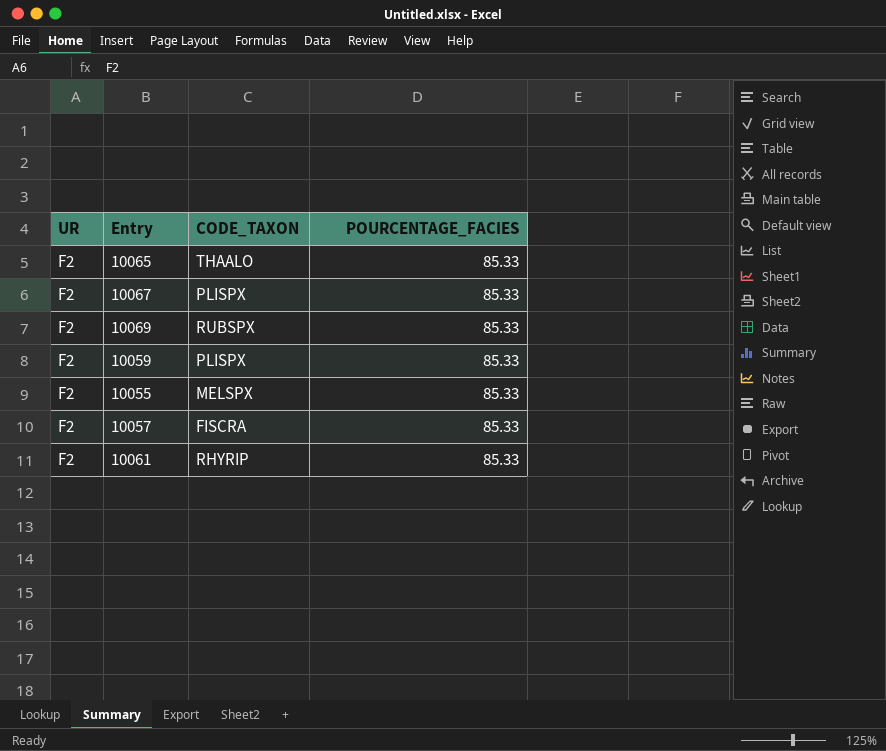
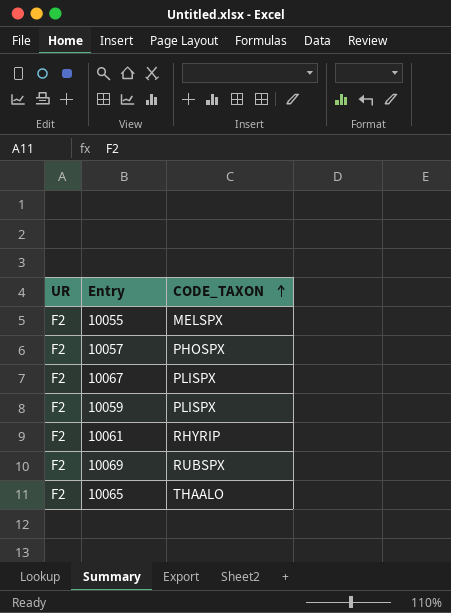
row order: none -> CODE_TAXON ascending
column POURCENTAGE_FACIES | position: 4 -> none
10057 | CODE_TAXON: FISCRA -> PHOSPX

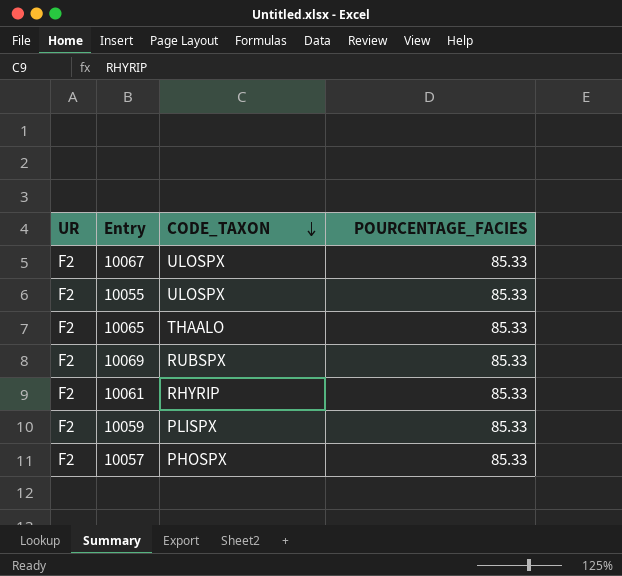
row order: CODE_TAXON ascending -> CODE_TAXON descending
column POURCENTAGE_FACIES | position: none -> 4
10067 | CODE_TAXON: PLISPX -> ULOSPX
10055 | CODE_TAXON: MELSPX -> ULOSPX

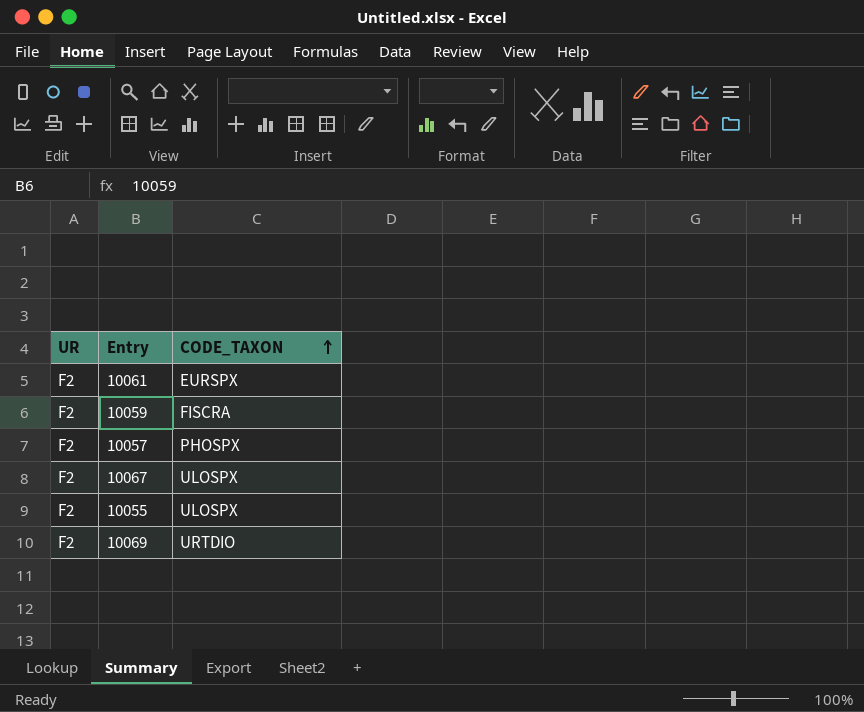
row order: CODE_TAXON descending -> CODE_TAXON ascending
column POURCENTAGE_FACIES | position: 4 -> none
row 10065: F2 | THAALO | 85.33 -> none
10061 | CODE_TAXON: RHYRIP -> EURSPX
10059 | CODE_TAXON: PLISPX -> FISCRA
10069 | CODE_TAXON: RUBSPX -> URTDIO

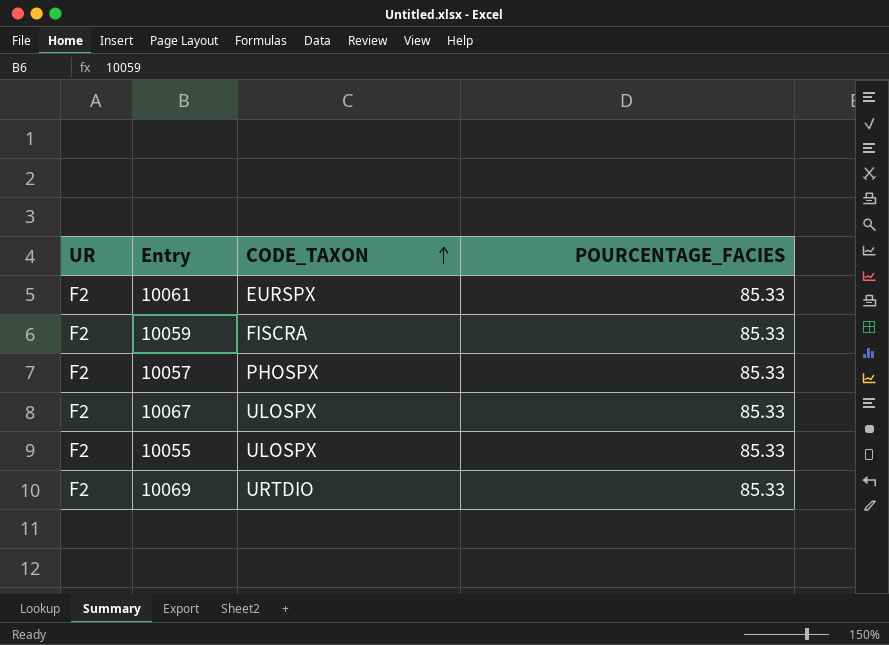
column POURCENTAGE_FACIES | position: none -> 4

